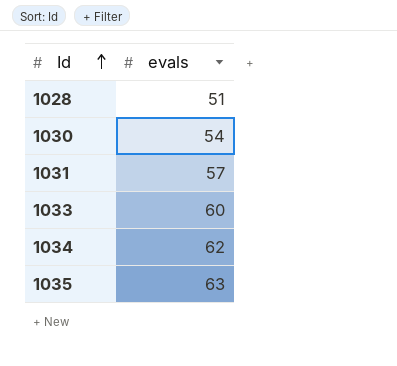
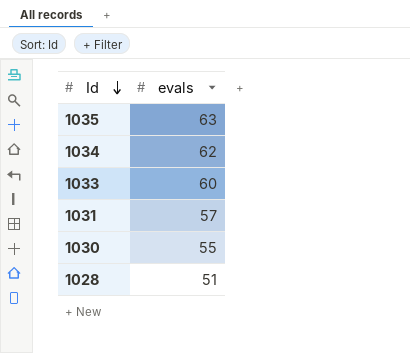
row order: Id ascending -> Id descending
1030 | evals: 54 -> 55

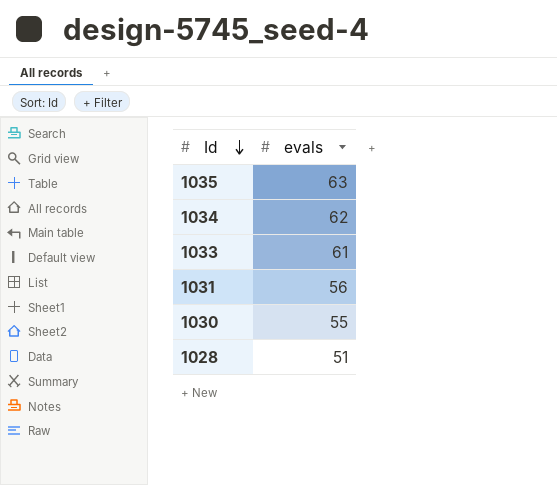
1033 | evals: 60 -> 61
1031 | evals: 57 -> 56

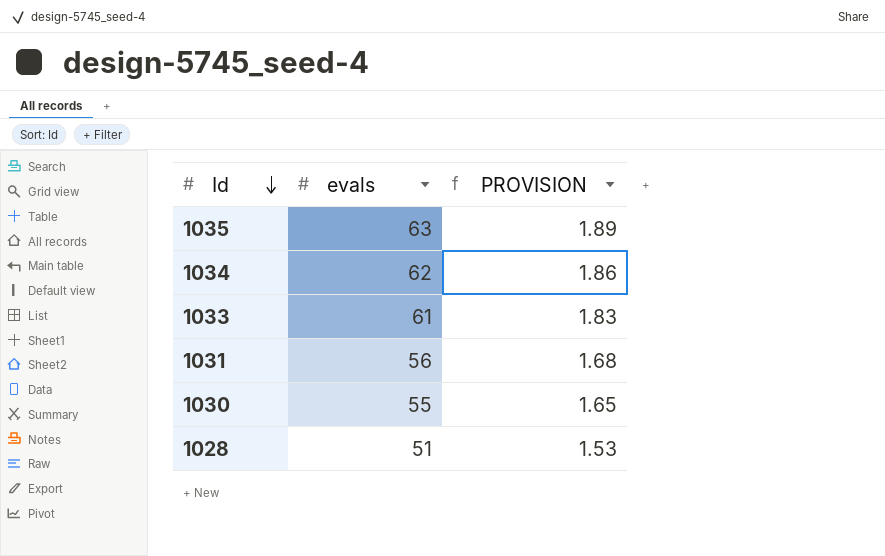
column PROVISION | formula: none -> [evals] * 0.03

